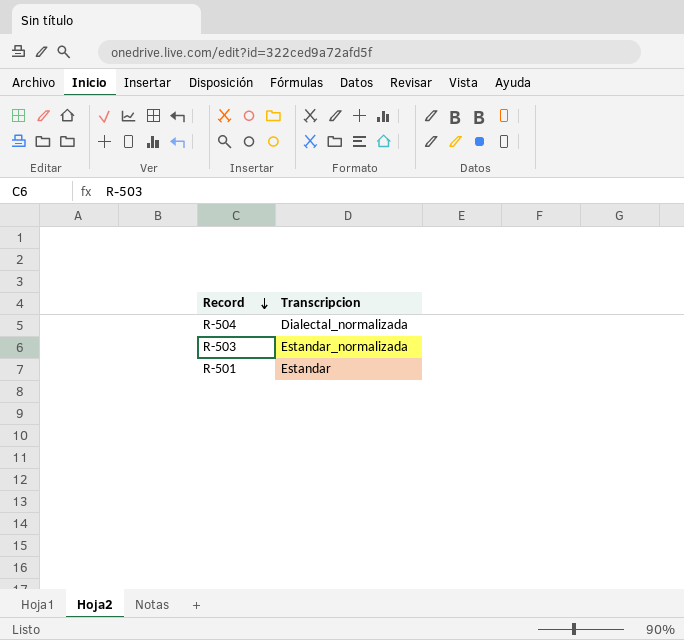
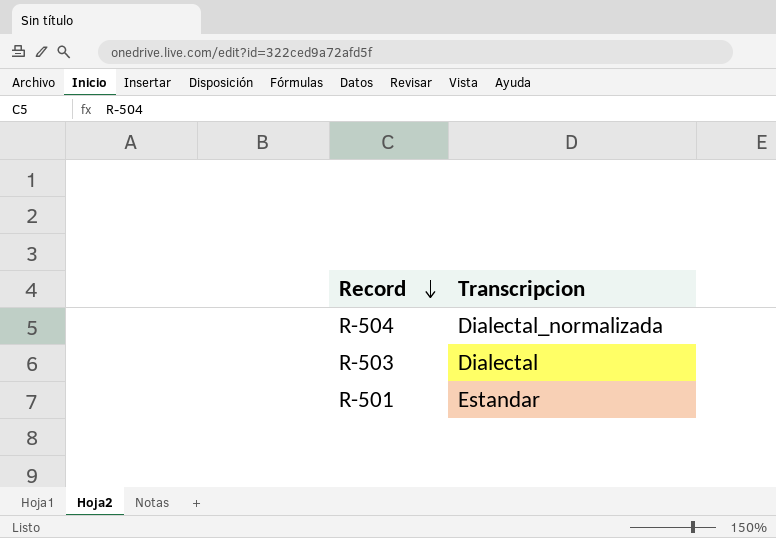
R-503 | Transcripcion: Estandar_normalizada -> Dialectal

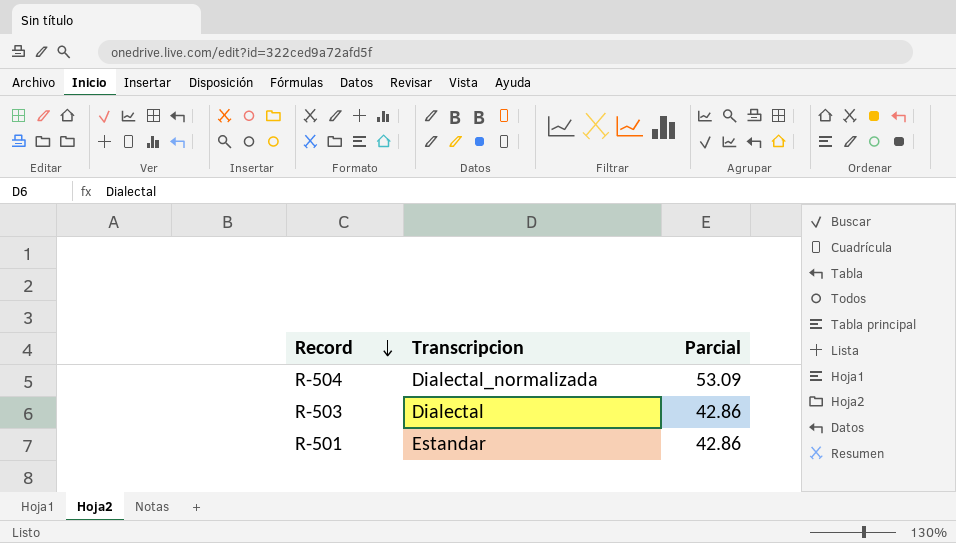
column Parcial | position: none -> 3

